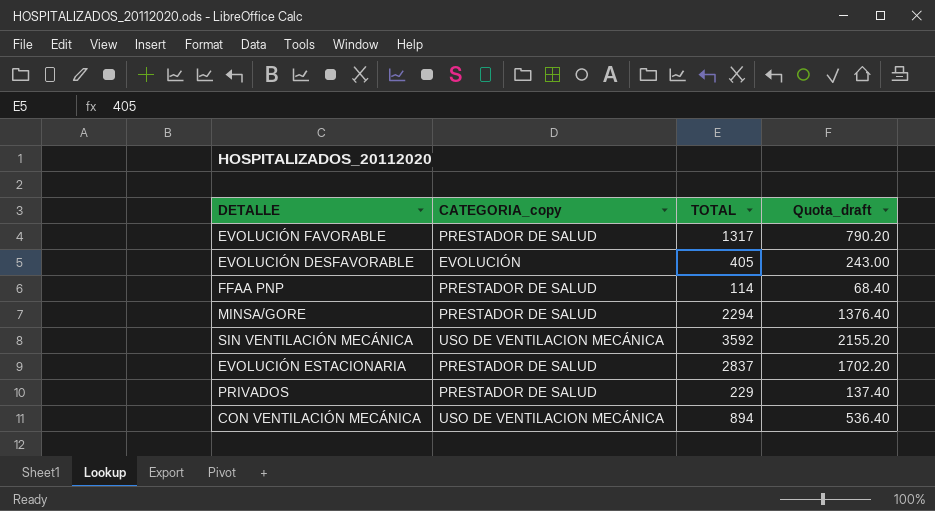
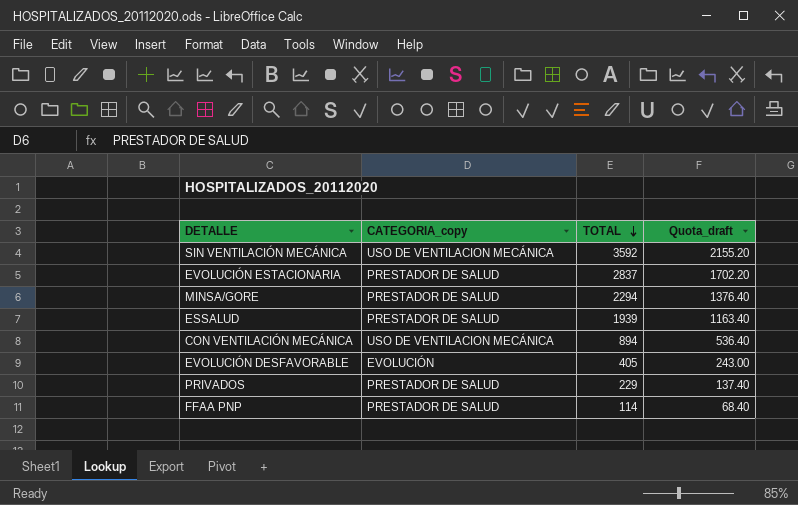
row order: none -> TOTAL descending
row EVOLUCIÓN FAVORABLE: PRESTADOR DE SALUD | 1317 | 790.20 -> none
row ESSALUD: none -> PRESTADOR DE SALUD | 1939 | 1163.40

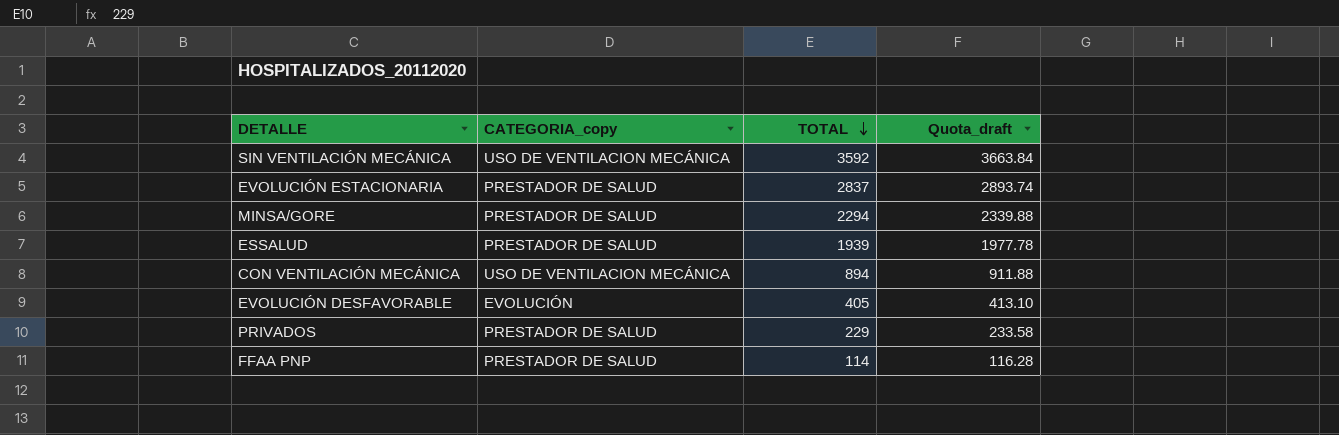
column Quota_draft | formula: [TOTAL] * 0.6 -> [TOTAL] * 1.02

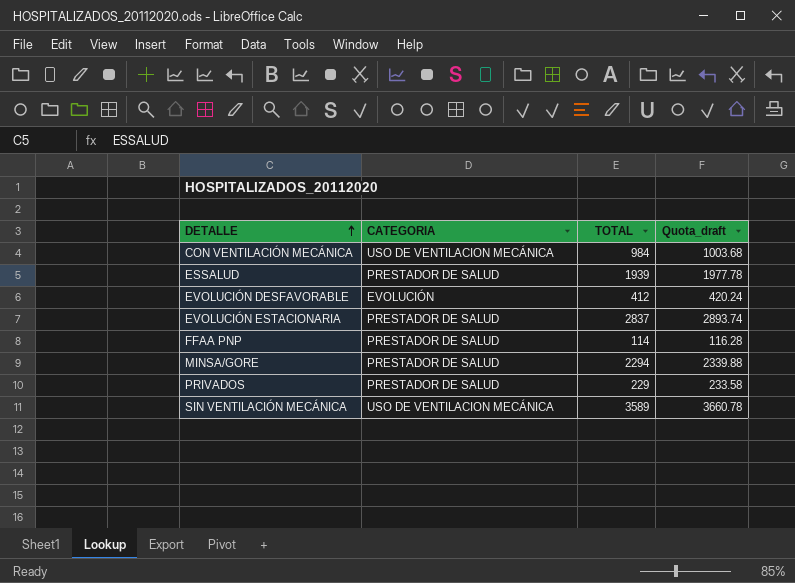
row order: TOTAL descending -> DETALLE ascending
column name: CATEGORIA_copy -> CATEGORIA
CON VENTILACIÓN MECÁNICA | TOTAL: 894 -> 984
CON VENTILACIÓN MECÁNICA | Quota_draft: 911.88 -> 1003.68
EVOLUCIÓN DESFAVORABLE | TOTAL: 405 -> 412
EVOLUCIÓN DESFAVORABLE | Quota_draft: 413.10 -> 420.24
SIN VENTILACIÓN MECÁNICA | TOTAL: 3592 -> 3589
SIN VENTILACIÓN MECÁNICA | Quota_draft: 3663.84 -> 3660.78

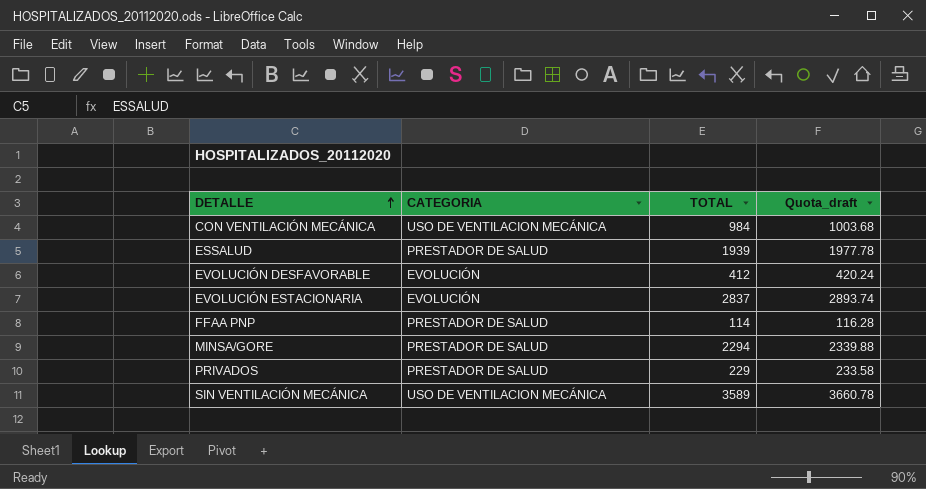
EVOLUCIÓN ESTACIONARIA | CATEGORIA: PRESTADOR DE SALUD -> EVOLUCIÓN

